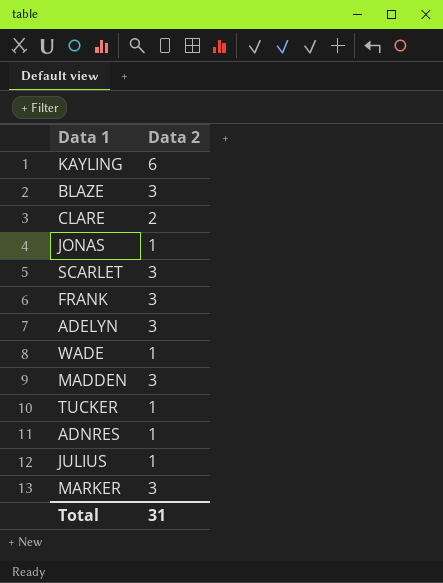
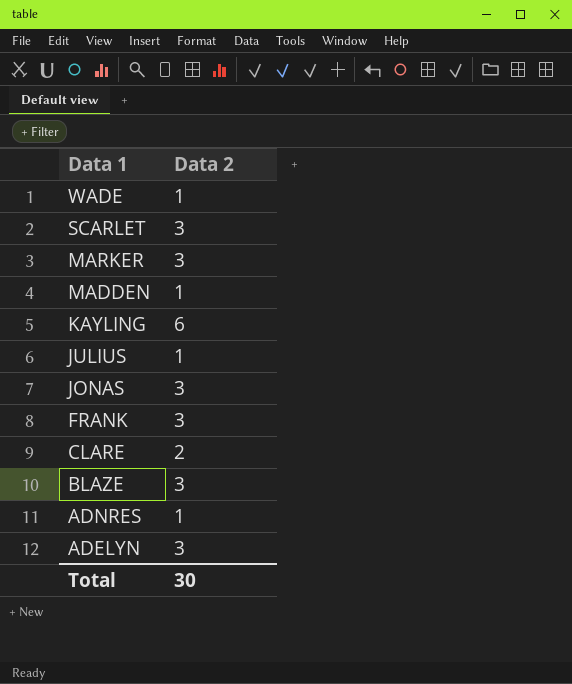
row order: none -> Data 1 descending
row TUCKER: 1 -> none
MADDEN | Data 2: 3 -> 1
JONAS | Data 2: 1 -> 3
Total | Data 2: 31 -> 30

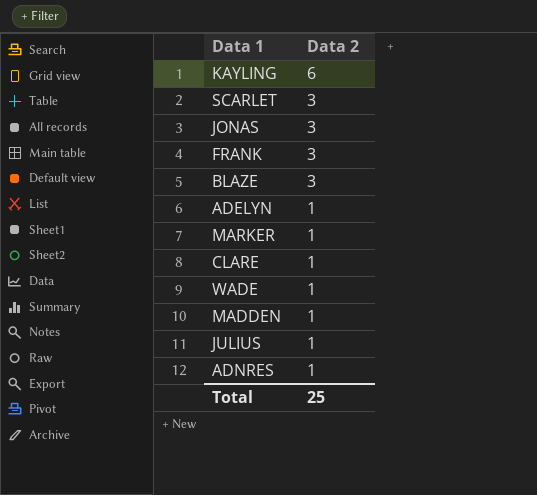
row order: Data 1 descending -> Data 2 descending
ADELYN | Data 2: 3 -> 1
MARKER | Data 2: 3 -> 1
CLARE | Data 2: 2 -> 1
Total | Data 2: 30 -> 25

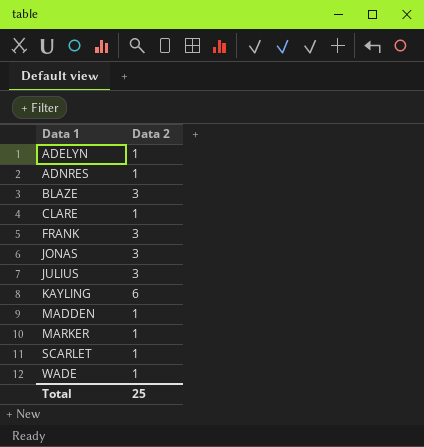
row order: Data 2 descending -> Data 1 ascending
JULIUS | Data 2: 1 -> 3
SCARLET | Data 2: 3 -> 1

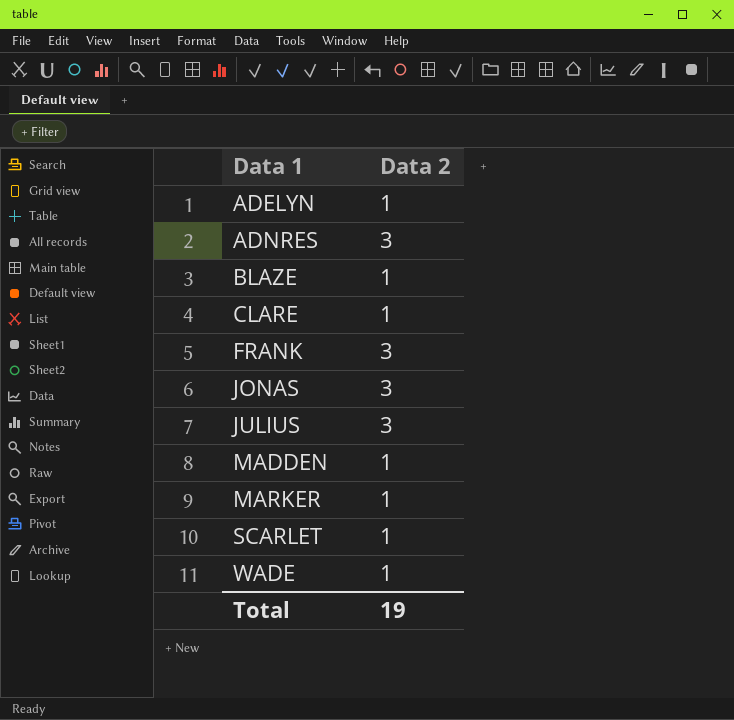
row KAYLING: 6 -> none
ADNRES | Data 2: 1 -> 3
BLAZE | Data 2: 3 -> 1
Total | Data 2: 25 -> 19

